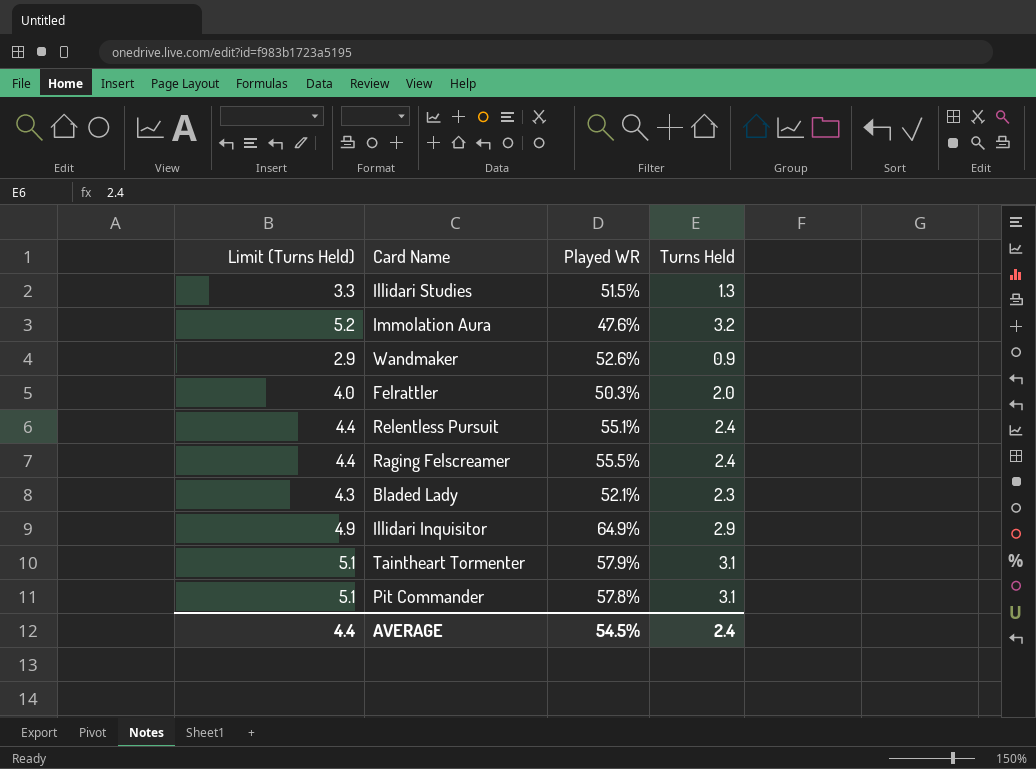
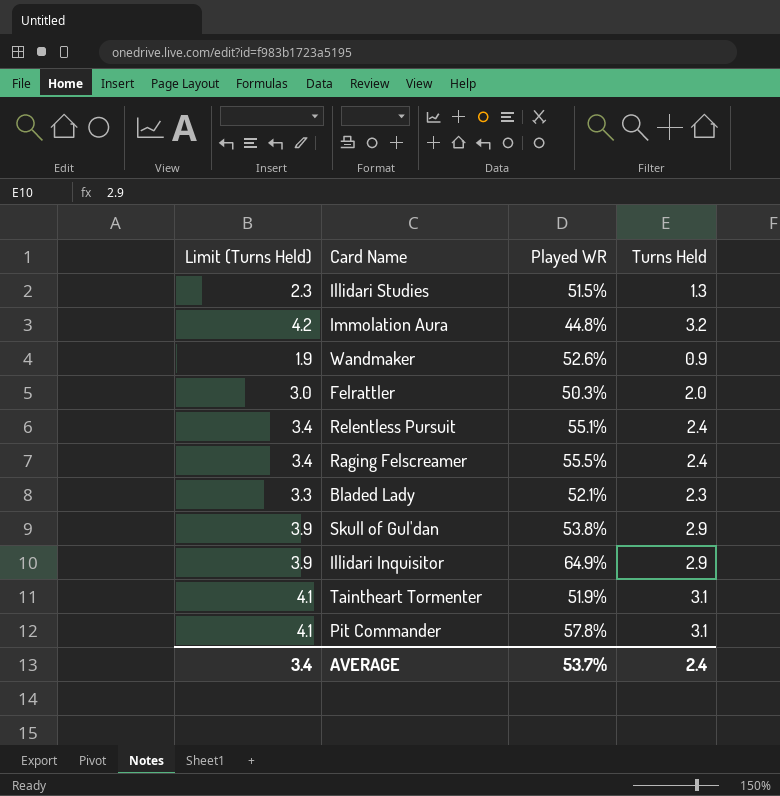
column Limit (Turns Held) | formula: [Turns Held] + 2 -> [Turns Held] + 1
Immolation Aura | Played WR: 47.6% -> 44.8%
row Skull of Gul'dan: none -> 3.9 | 53.8% | 2.9
Taintheart Tormenter | Played WR: 57.9% -> 51.9%
AVERAGE | Limit (Turns Held): 4.4 -> 3.4
AVERAGE | Played WR: 54.5% -> 53.7%

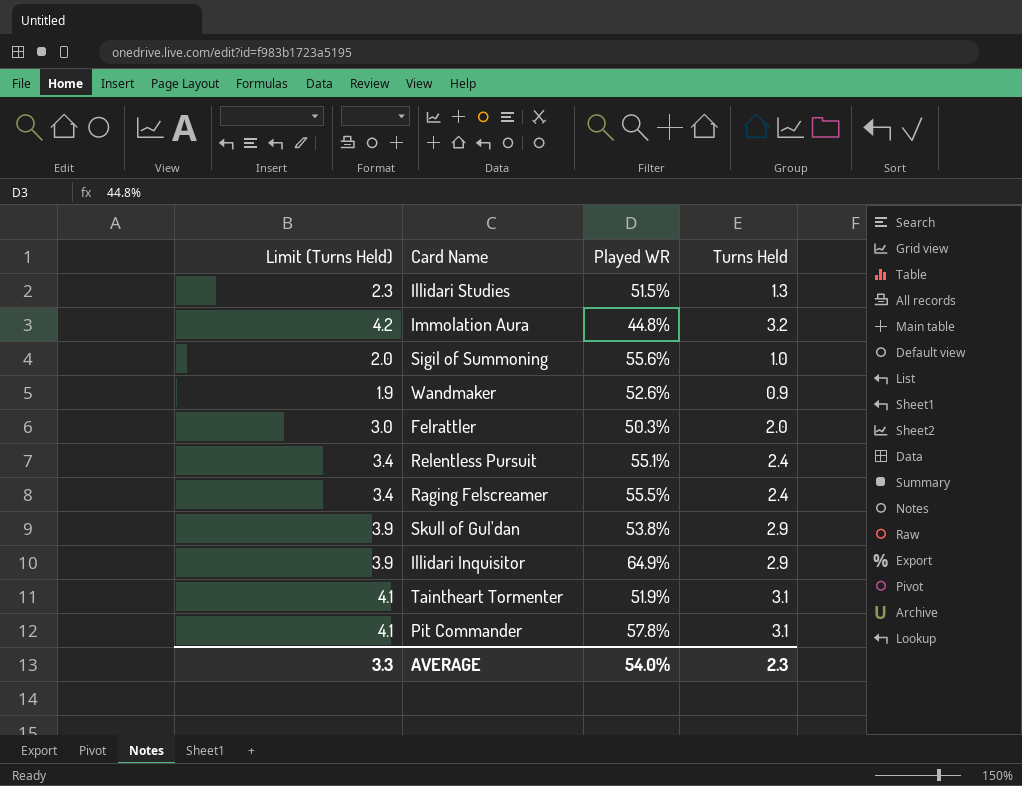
row Bladed Lady: 3.3 | 52.1% | 2.3 -> none
row Sigil of Summoning: none -> 2.0 | 55.6% | 1.0
AVERAGE | Limit (Turns Held): 3.4 -> 3.3
AVERAGE | Played WR: 53.7% -> 54.0%
AVERAGE | Turns Held: 2.4 -> 2.3

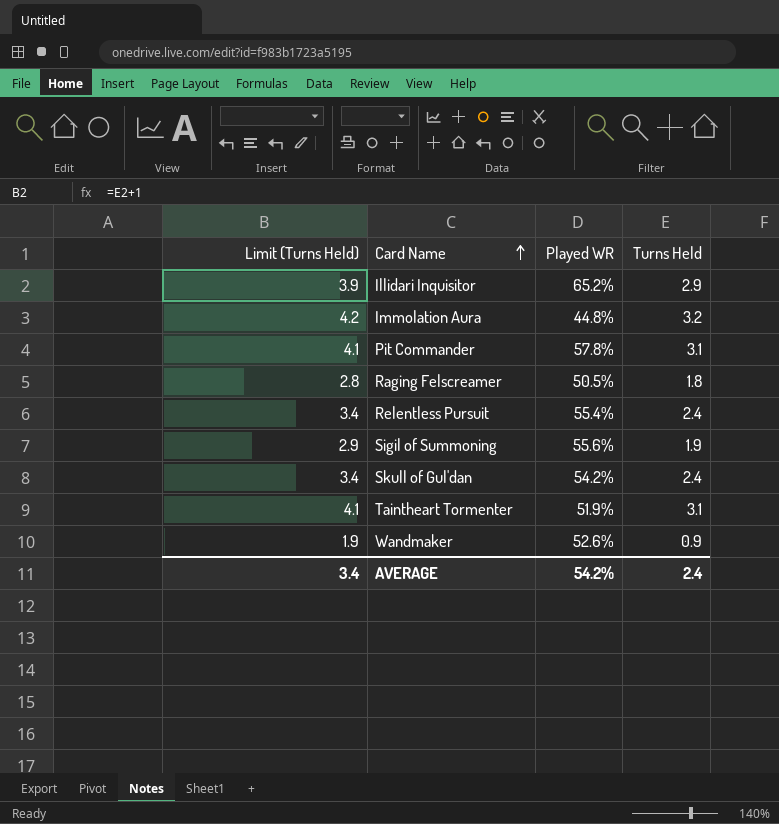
row order: none -> Card Name ascending
row Illidari Studies: 2.3 | 51.5% | 1.3 -> none
row Felrattler: 3.0 | 50.3% | 2.0 -> none
Illidari Inquisitor | Played WR: 64.9% -> 65.2%
Raging Felscreamer | Limit (Turns Held): 3.4 -> 2.8
Raging Felscreamer | Played WR: 55.5% -> 50.5%
Raging Felscreamer | Turns Held: 2.4 -> 1.8
Relentless Pursuit | Played WR: 55.1% -> 55.4%
Sigil of Summoning | Limit (Turns Held): 2.0 -> 2.9
Sigil of Summoning | Turns Held: 1.0 -> 1.9
Skull of Gul'dan | Limit (Turns Held): 3.9 -> 3.4
Skull of Gul'dan | Played WR: 53.8% -> 54.2%
Skull of Gul'dan | Turns Held: 2.9 -> 2.4
AVERAGE | Limit (Turns Held): 3.3 -> 3.4
AVERAGE | Played WR: 54.0% -> 54.2%
AVERAGE | Turns Held: 2.3 -> 2.4

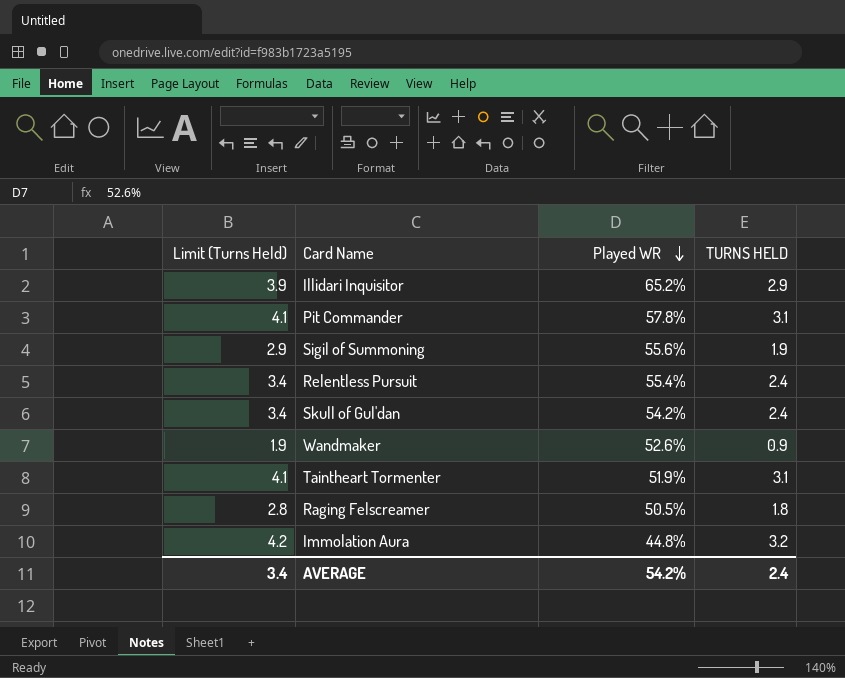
row order: Card Name ascending -> Played WR descending
column name: Turns Held -> TURNS HELD

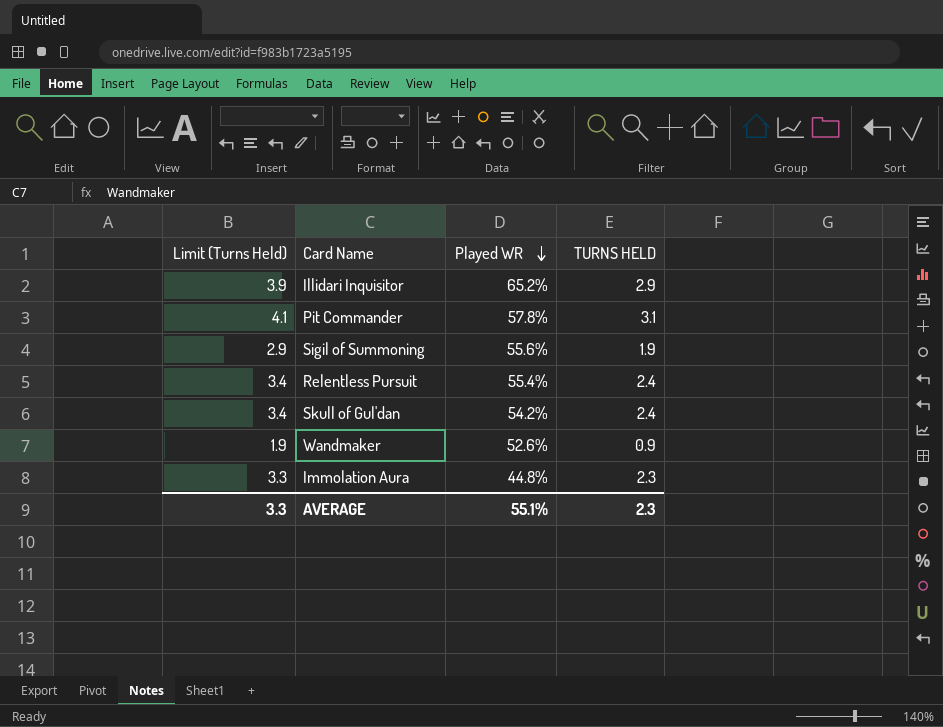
row Taintheart Tormenter: 4.1 | 51.9% | 3.1 -> none
row Raging Felscreamer: 2.8 | 50.5% | 1.8 -> none
Immolation Aura | Limit (Turns Held): 4.2 -> 3.3
Immolation Aura | TURNS HELD: 3.2 -> 2.3
AVERAGE | Limit (Turns Held): 3.4 -> 3.3
AVERAGE | Played WR: 54.2% -> 55.1%
AVERAGE | TURNS HELD: 2.4 -> 2.3

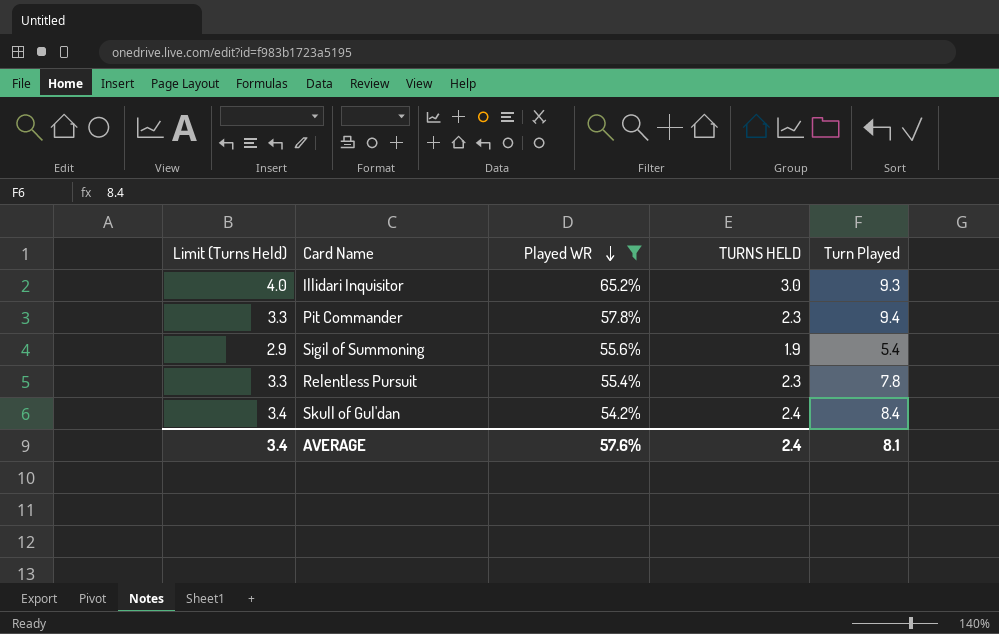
filter: none -> Played WR >= 54.2%
column Turn Played | position: none -> 5
Illidari Inquisitor | Limit (Turns Held): 3.9 -> 4.0
Illidari Inquisitor | TURNS HELD: 2.9 -> 3.0
Pit Commander | Limit (Turns Held): 4.1 -> 3.3
Pit Commander | TURNS HELD: 3.1 -> 2.3
Relentless Pursuit | Limit (Turns Held): 3.4 -> 3.3
Relentless Pursuit | TURNS HELD: 2.4 -> 2.3
AVERAGE | Limit (Turns Held): 3.3 -> 3.4
AVERAGE | Played WR: 55.1% -> 57.6%
AVERAGE | TURNS HELD: 2.3 -> 2.4

